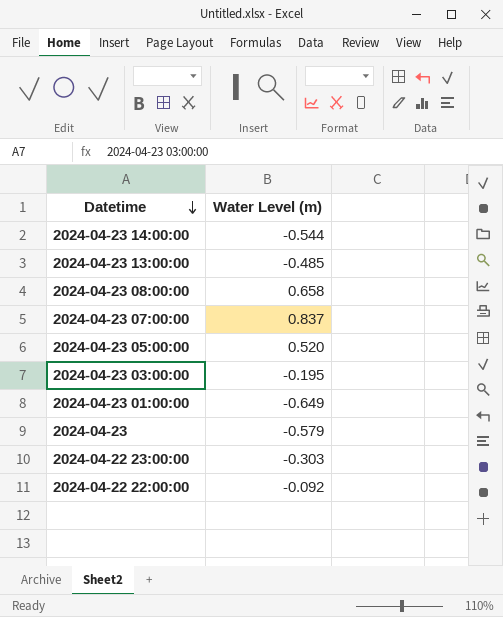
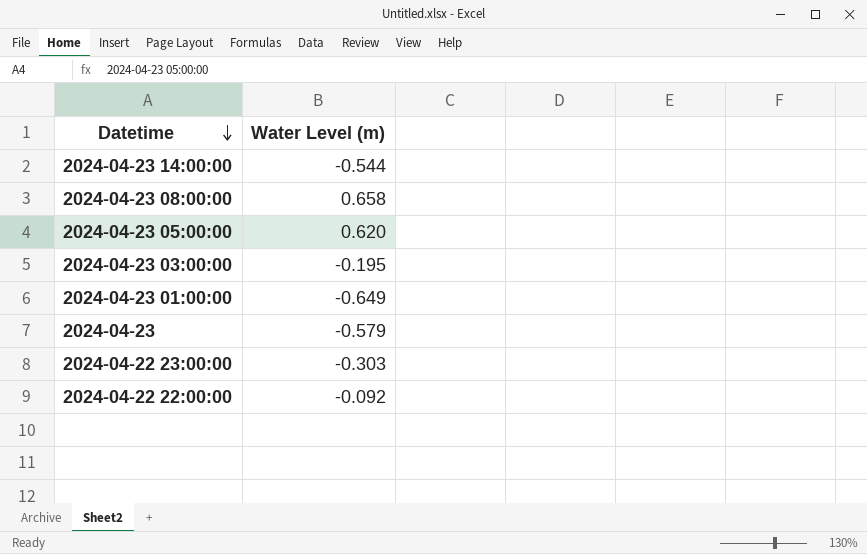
row 2024-04-23 13:00:00: -0.485 -> none
row 2024-04-23 07:00:00: 0.837 -> none
2024-04-23 05:00:00 | Water Level (m): 0.520 -> 0.620

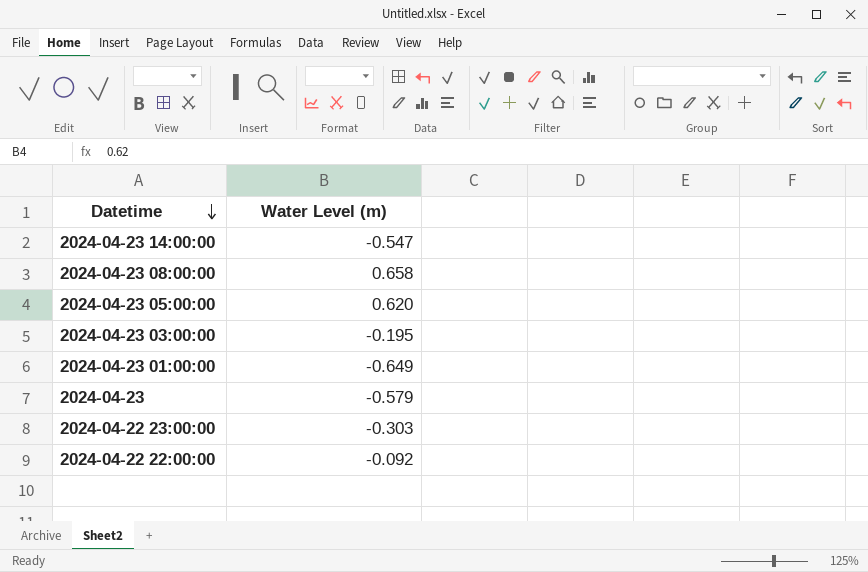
2024-04-23 14:00:00 | Water Level (m): -0.544 -> -0.547

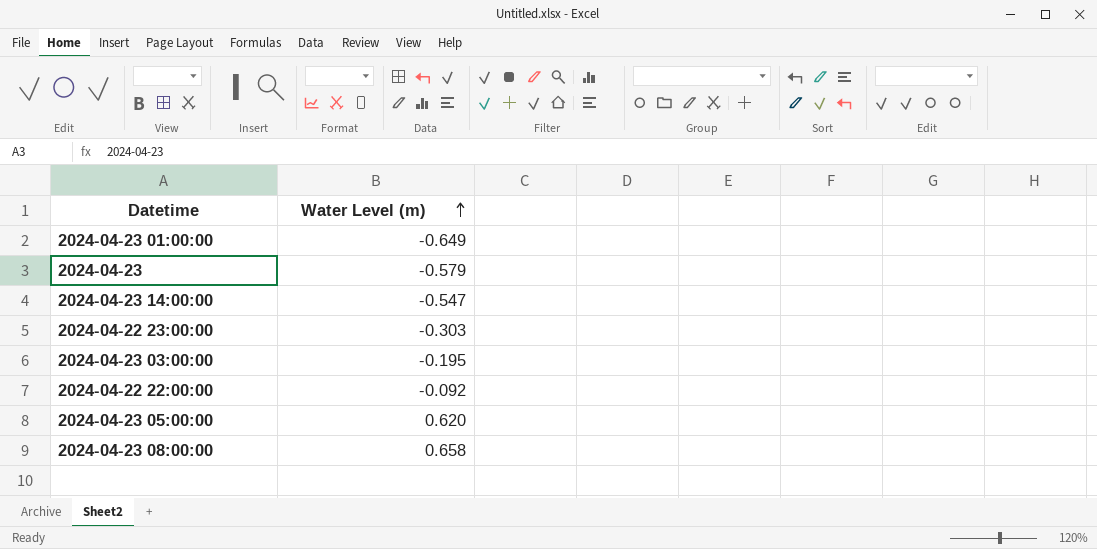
row order: Datetime descending -> Water Level (m) ascending

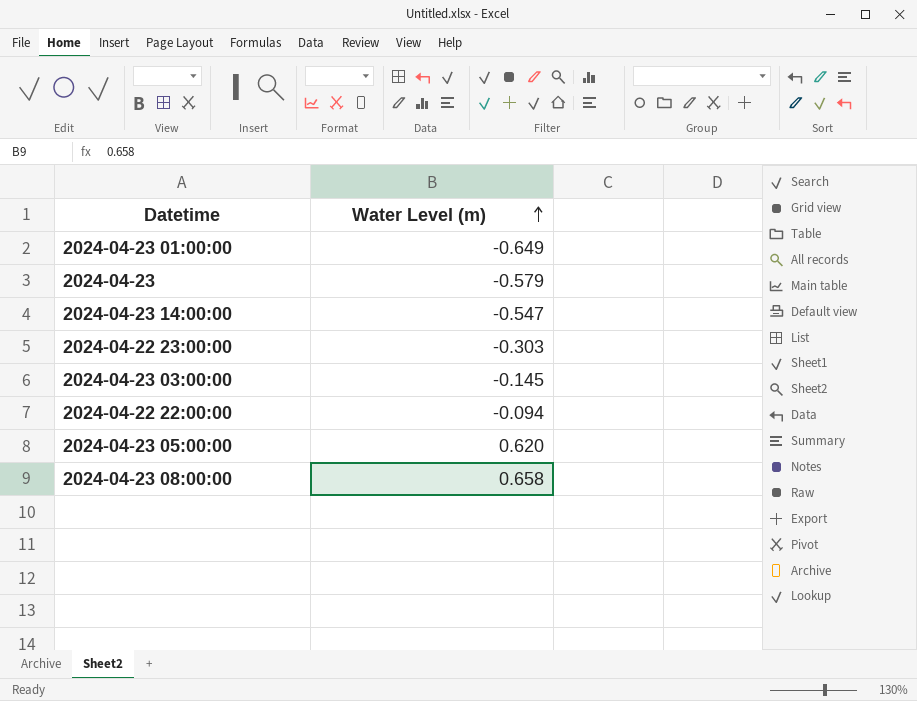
2024-04-23 03:00:00 | Water Level (m): -0.195 -> -0.145
2024-04-22 22:00:00 | Water Level (m): -0.092 -> -0.094

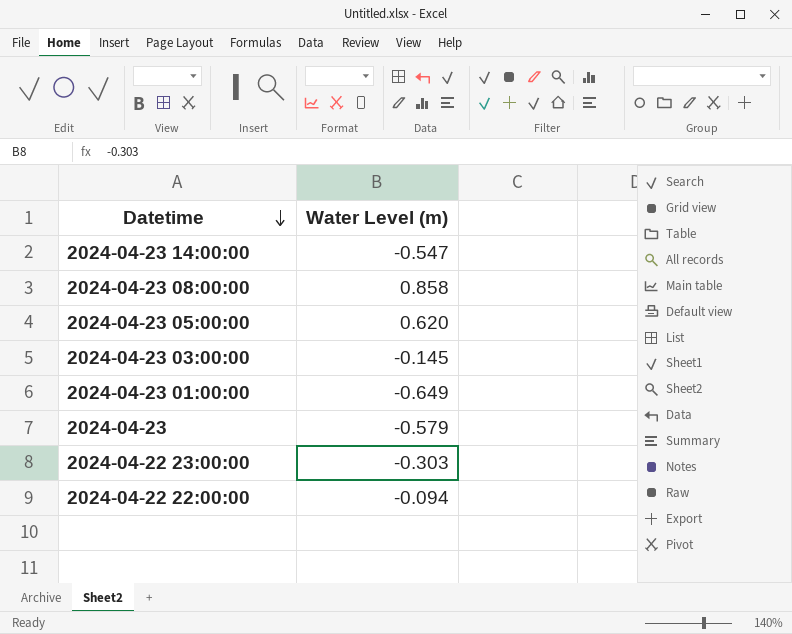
row order: Water Level (m) ascending -> Datetime descending
2024-04-23 08:00:00 | Water Level (m): 0.658 -> 0.858

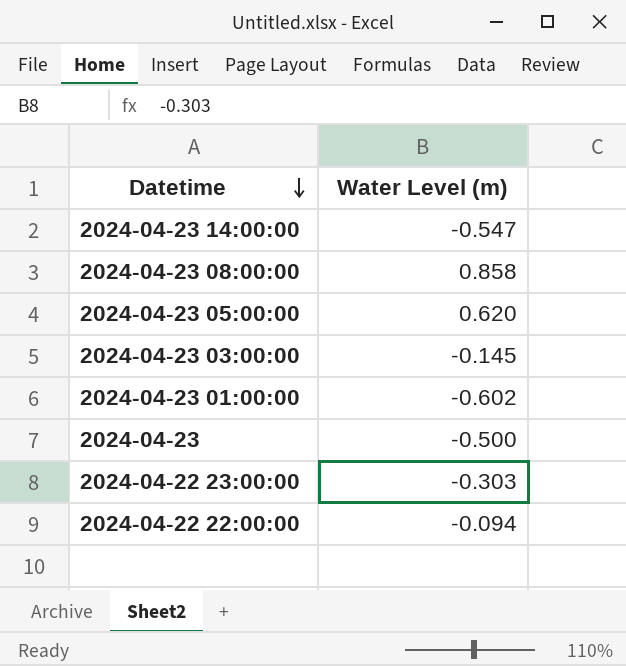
2024-04-23 01:00:00 | Water Level (m): -0.649 -> -0.602
2024-04-23 | Water Level (m): -0.579 -> -0.500

